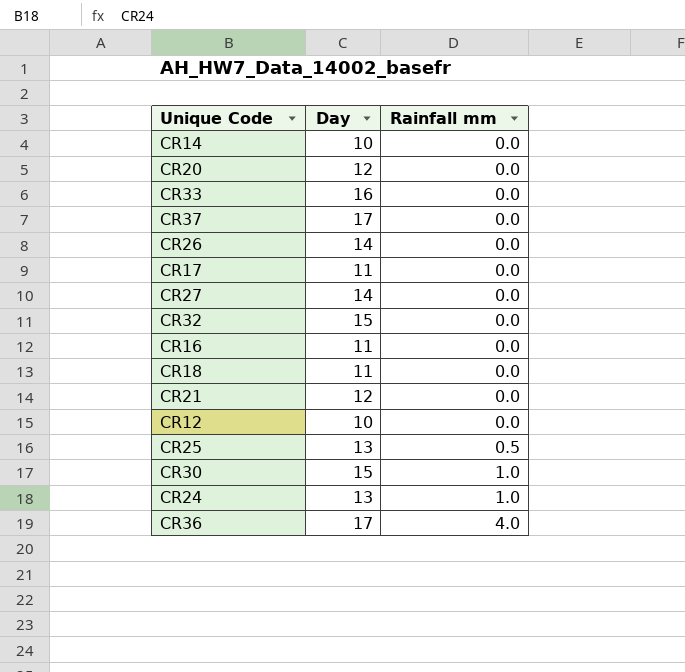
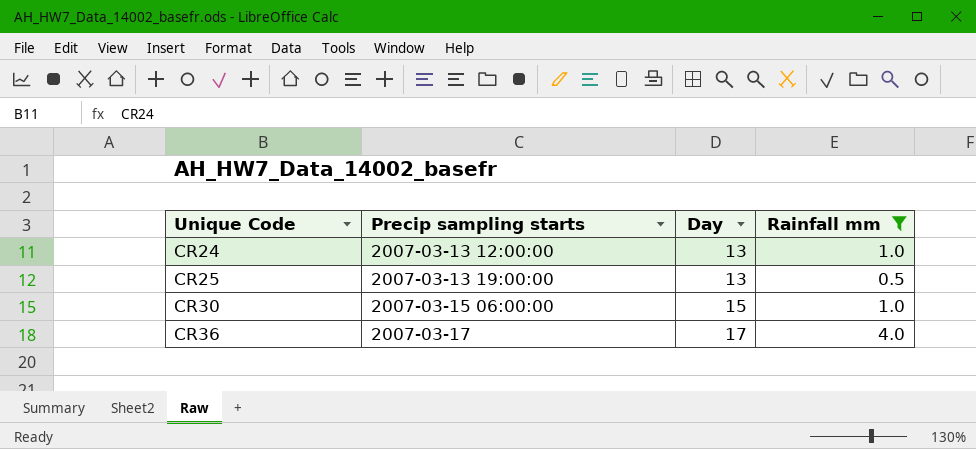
filter: none -> Rainfall mm != 0.0
row order: Rainfall mm ascending -> Unique Code ascending
column Precip sampling starts | position: none -> 2

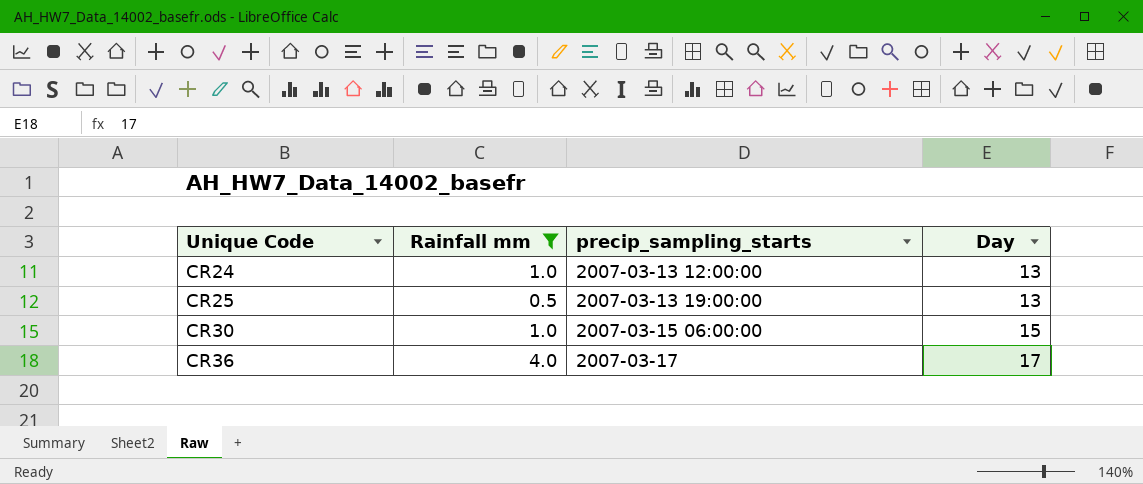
column Rainfall mm | position: 4 -> 2
column name: Precip sampling starts -> precip_sampling_starts

